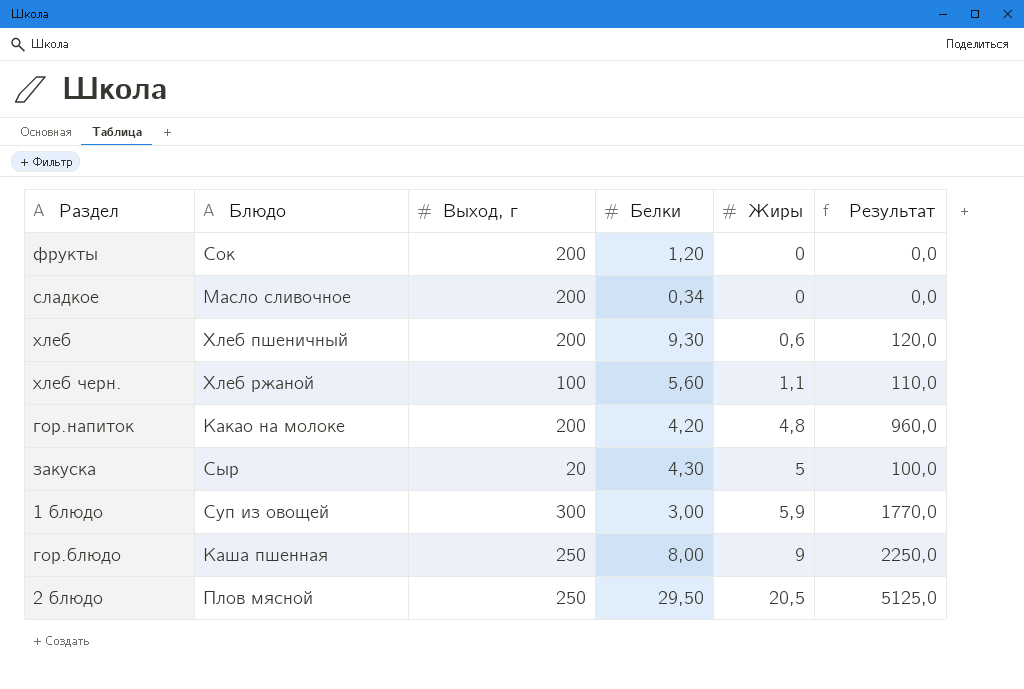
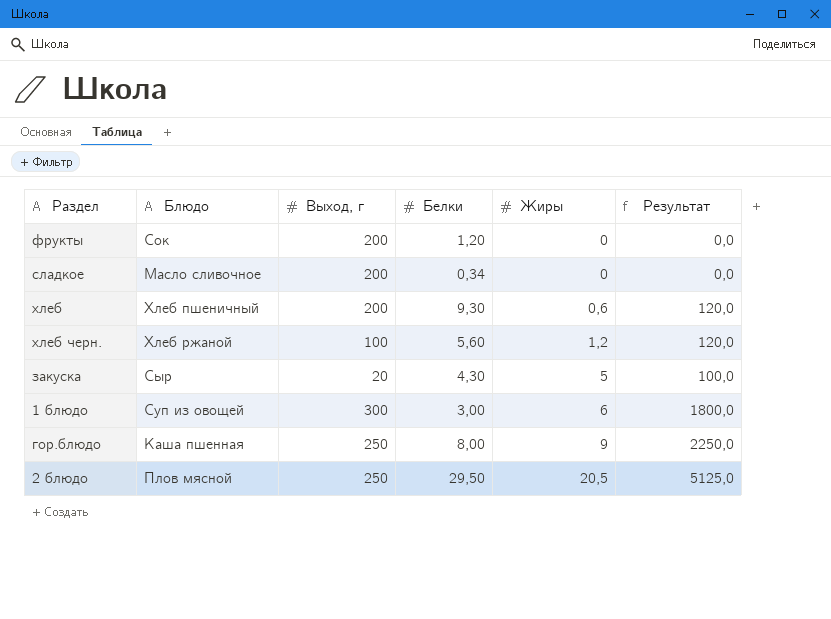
row гор.напиток: Какао на молоке | 200 | 4,20 | 4,8 | 960,0 -> none
хлеб черн. | Жиры: 1,1 -> 1,2
хлеб черн. | Результат: 110,0 -> 120,0
1 блюдо | Жиры: 5,9 -> 6
1 блюдо | Результат: 1770,0 -> 1800,0

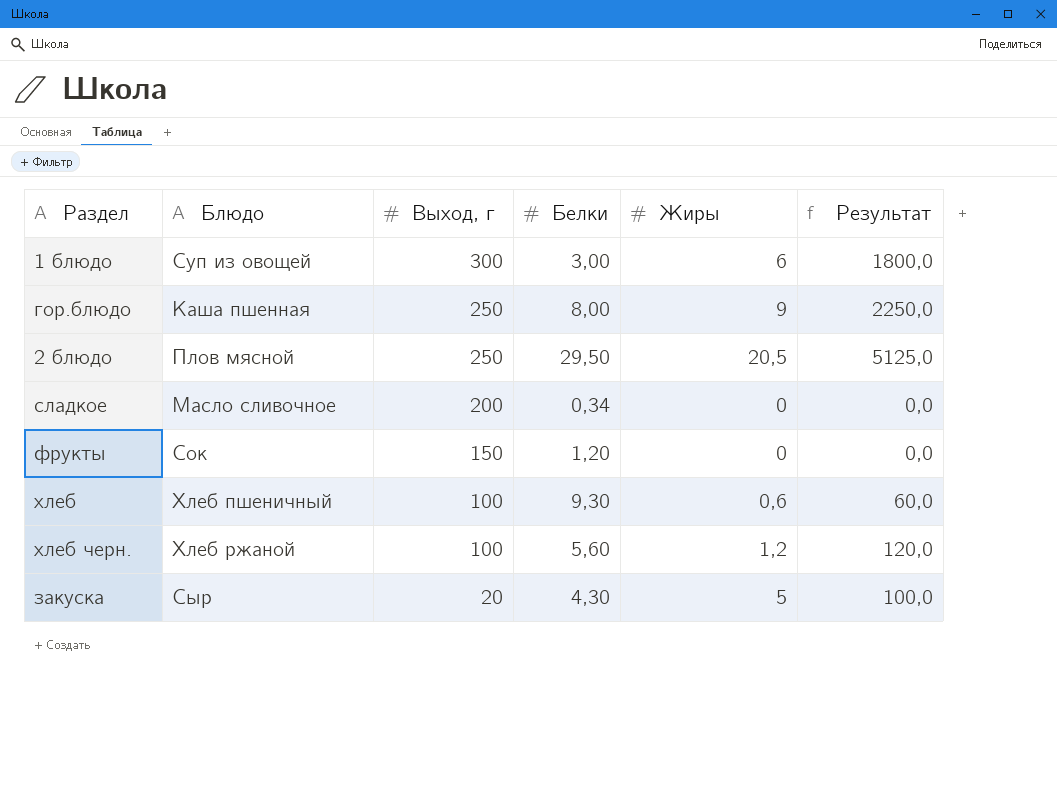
row order: Жиры ascending -> Выход, г descending
фрукты | Выход, г: 200 -> 150
хлеб | Выход, г: 200 -> 100
хлеб | Результат: 120,0 -> 60,0

